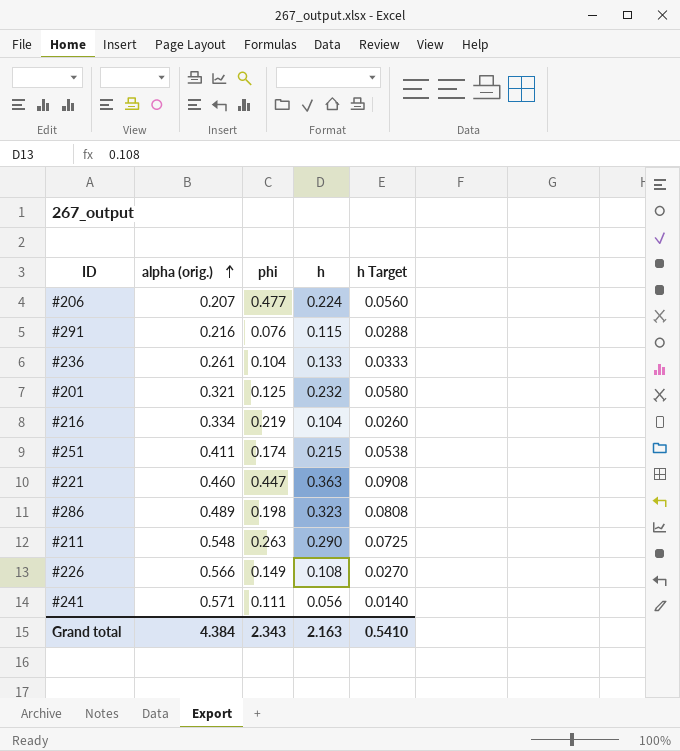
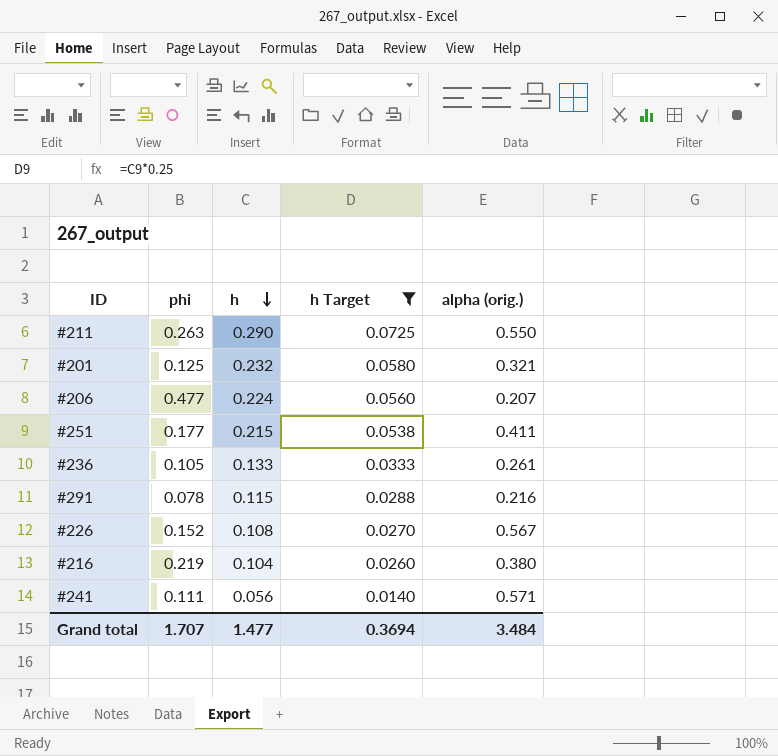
filter: none -> h Target <= 0.0725
row order: alpha (orig.) ascending -> h descending
column alpha (orig.) | position: 2 -> 5
#211 | alpha (orig.): 0.548 -> 0.550
#251 | phi: 0.174 -> 0.177
#236 | phi: 0.104 -> 0.105
#291 | phi: 0.076 -> 0.078
#226 | phi: 0.149 -> 0.152
#226 | alpha (orig.): 0.566 -> 0.567
#216 | alpha (orig.): 0.334 -> 0.380
Grand total | phi: 2.343 -> 1.707
Grand total | h: 2.163 -> 1.477
Grand total | h Target: 0.5410 -> 0.3694
Grand total | alpha (orig.): 4.384 -> 3.484

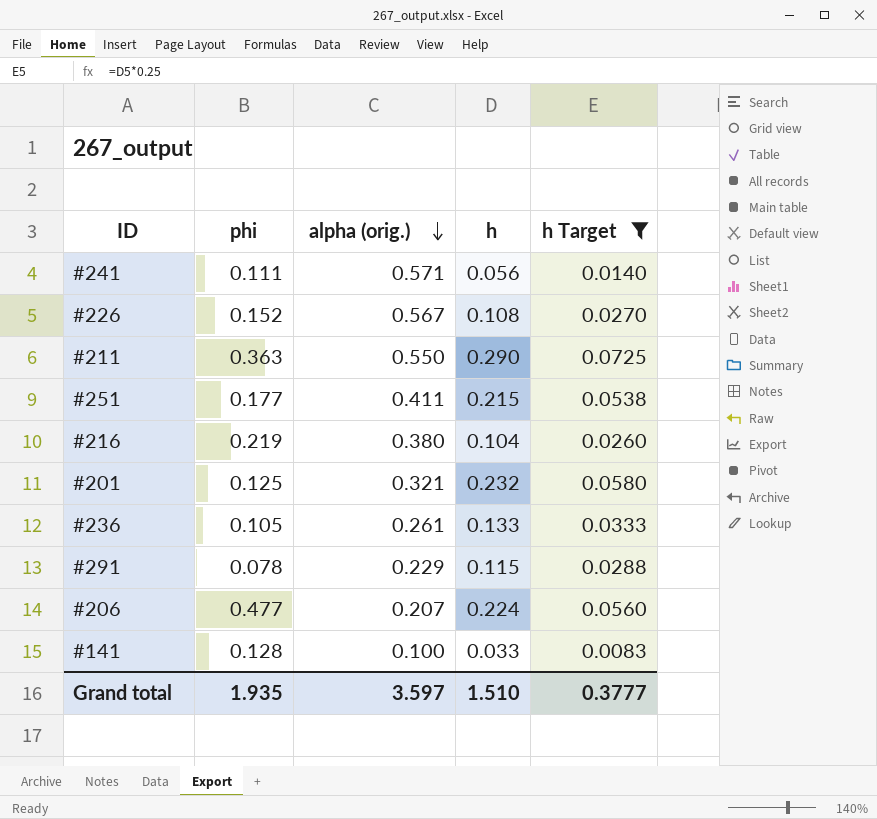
row order: h descending -> alpha (orig.) descending
column alpha (orig.) | position: 5 -> 3
#211 | phi: 0.263 -> 0.363
#291 | alpha (orig.): 0.216 -> 0.229
row #141: none -> 0.128 | 0.100 | 0.033 | 0.0083
Grand total | phi: 1.707 -> 1.935
Grand total | alpha (orig.): 3.484 -> 3.597
Grand total | h: 1.477 -> 1.510
Grand total | h Target: 0.3694 -> 0.3777

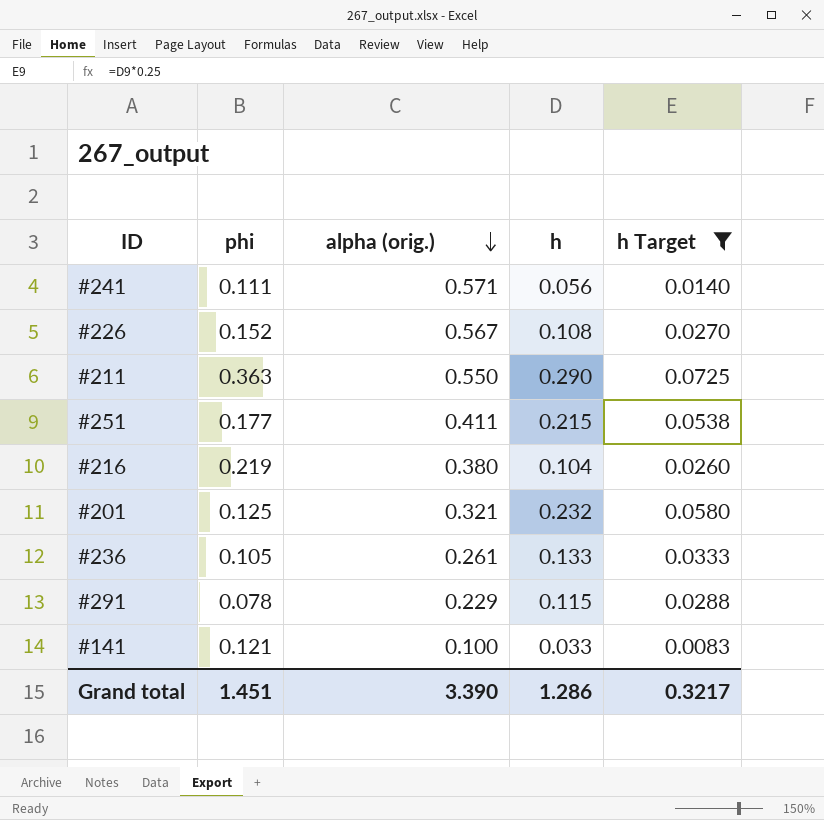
row #206: 0.477 | 0.207 | 0.224 | 0.0560 -> none
#141 | phi: 0.128 -> 0.121
Grand total | phi: 1.935 -> 1.451
Grand total | alpha (orig.): 3.597 -> 3.390
Grand total | h: 1.510 -> 1.286
Grand total | h Target: 0.3777 -> 0.3217

